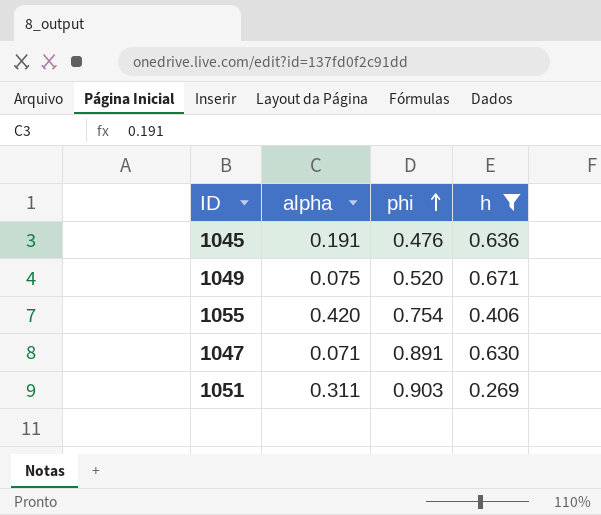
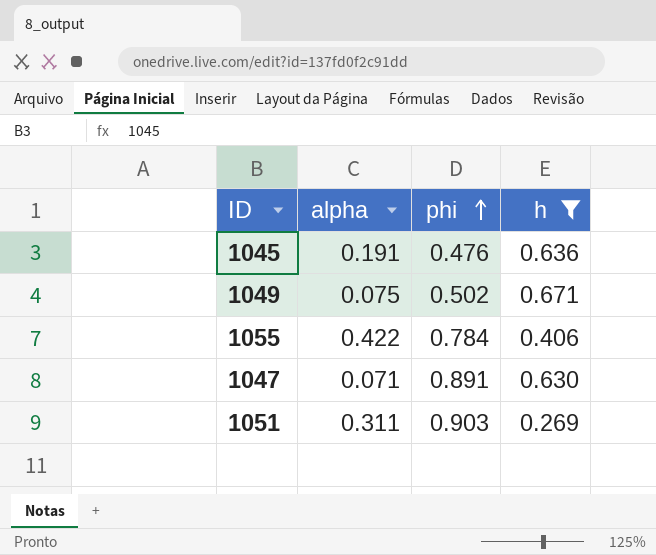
1049 | phi: 0.520 -> 0.502
1055 | alpha: 0.420 -> 0.422
1055 | phi: 0.754 -> 0.784

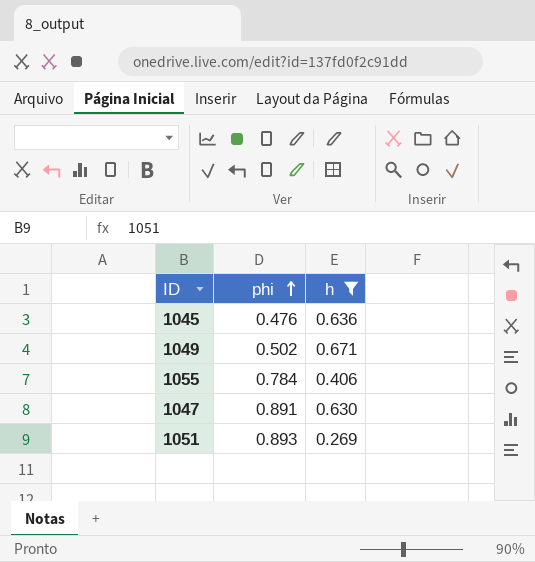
column alpha | position: 2 -> none
1051 | phi: 0.903 -> 0.893

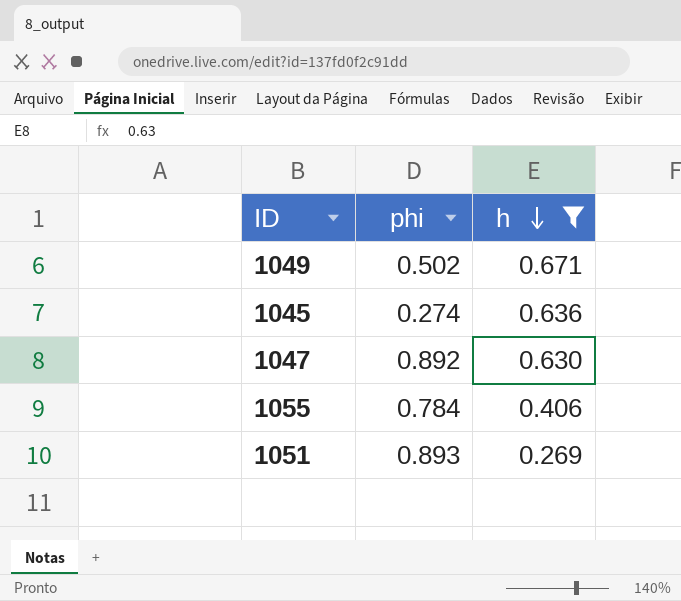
row order: phi ascending -> h descending
1045 | phi: 0.476 -> 0.274
1047 | phi: 0.891 -> 0.892

